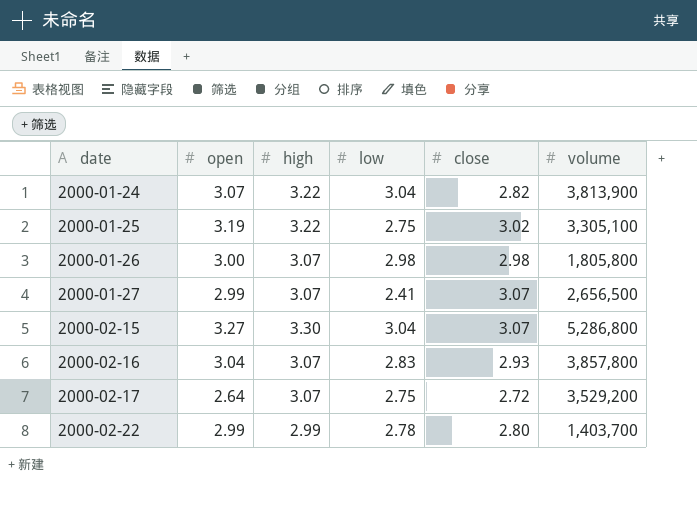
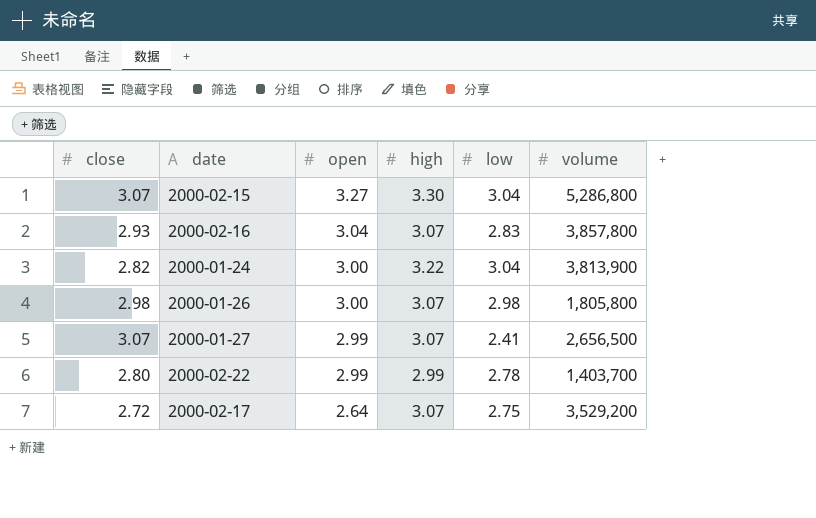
row order: date ascending -> open descending
column close | position: 5 -> 1
row 2000-01-25: 3.19 | 3.22 | 2.75 | 3.02 | 3,305,100 -> none
2000-01-24 | open: 3.07 -> 3.00

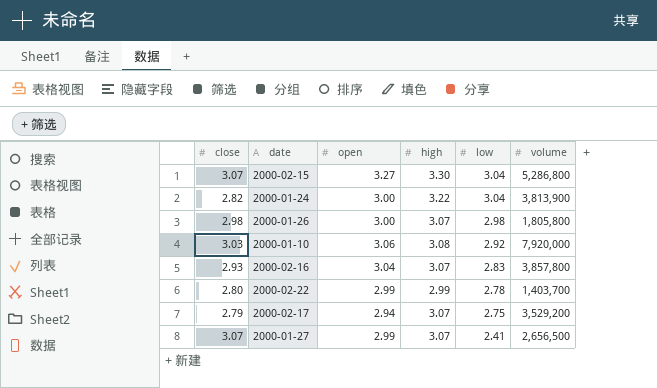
row order: open descending -> low descending
row 2000-01-10: none -> 3.03 | 3.06 | 3.08 | 2.92 | 7,920,000
2000-02-17 | close: 2.72 -> 2.79
2000-02-17 | open: 2.64 -> 2.94

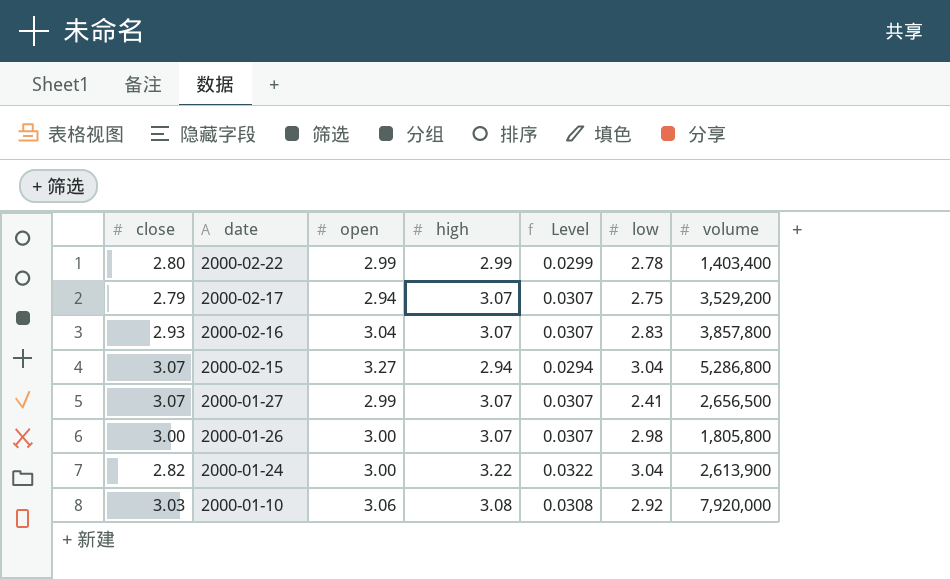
row order: low descending -> date descending
column Level | formula: none -> [high] * 0.01
2000-02-22 | volume: 1,403,700 -> 1,403,400
2000-02-15 | high: 3.30 -> 2.94
2000-01-26 | close: 2.98 -> 3.00
2000-01-24 | volume: 3,813,900 -> 2,613,900

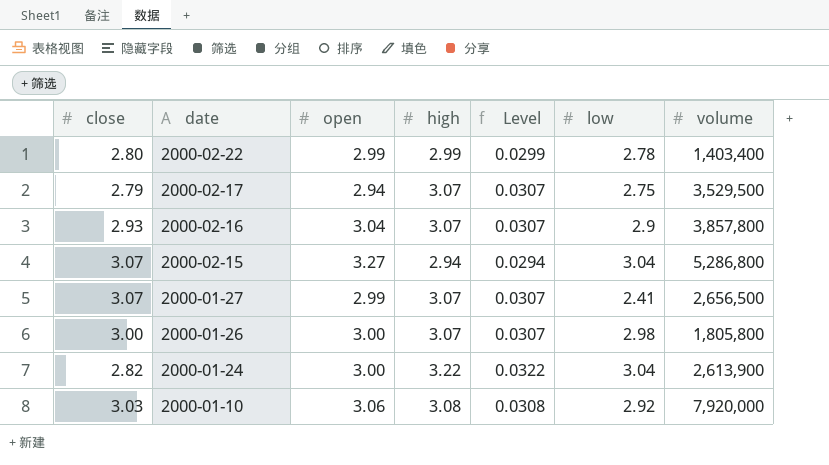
2000-02-17 | volume: 3,529,200 -> 3,529,500
2000-02-16 | low: 2.83 -> 2.9

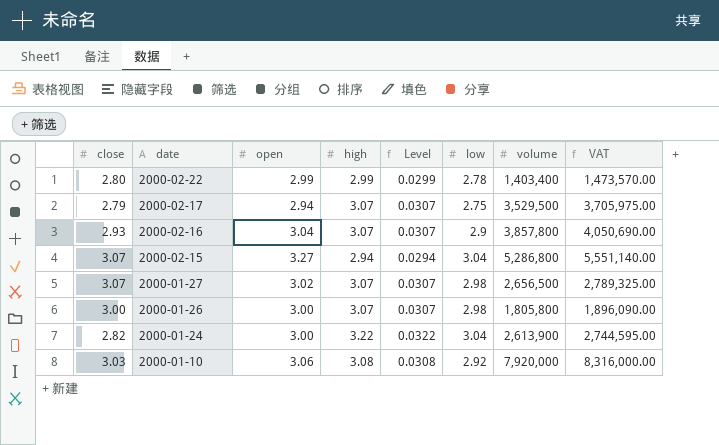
column VAT | formula: none -> [volume] * 1.05
2000-01-27 | open: 2.99 -> 3.02
2000-01-27 | low: 2.41 -> 2.98

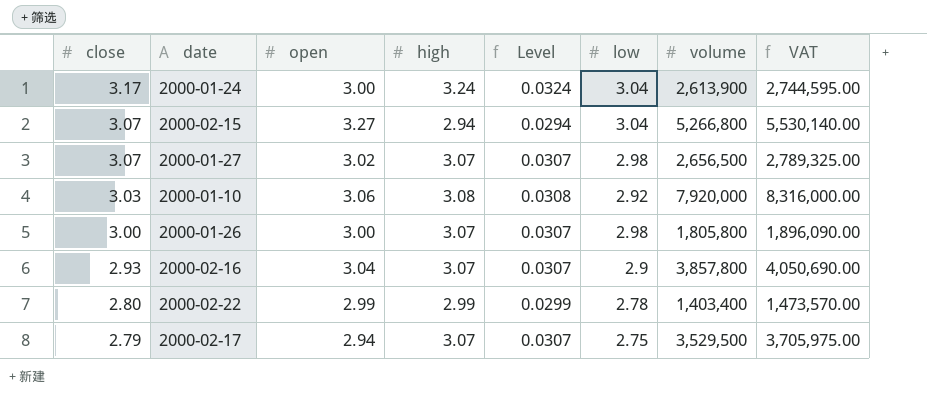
row order: date descending -> close descending
2000-01-24 | close: 2.82 -> 3.17
2000-01-24 | high: 3.22 -> 3.24
2000-01-24 | Level: 0.0322 -> 0.0324
2000-02-15 | volume: 5,286,800 -> 5,266,800
2000-02-15 | VAT: 5,551,140.00 -> 5,530,140.00

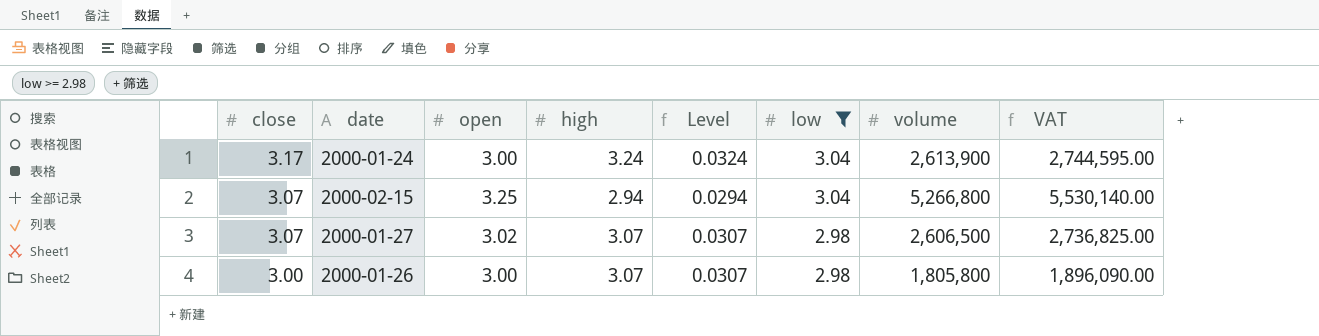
filter: none -> low >= 2.98
2000-02-15 | open: 3.27 -> 3.25
2000-01-27 | volume: 2,656,500 -> 2,606,500
2000-01-27 | VAT: 2,789,325.00 -> 2,736,825.00

